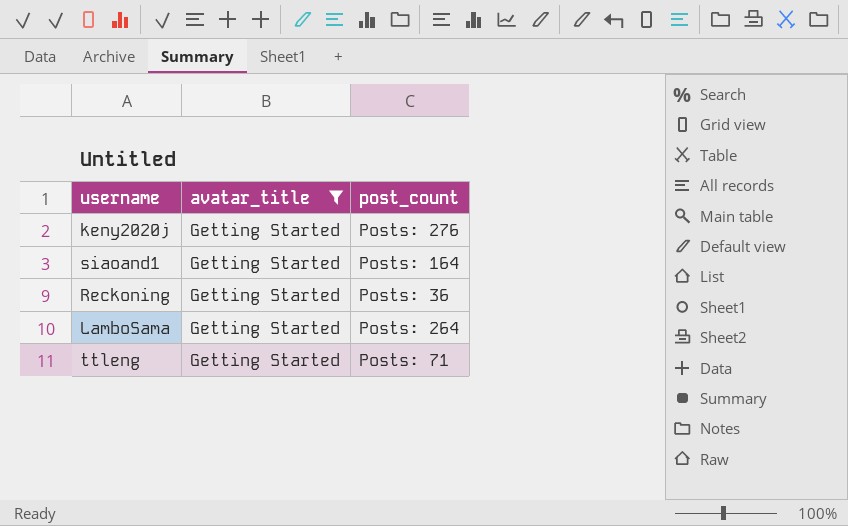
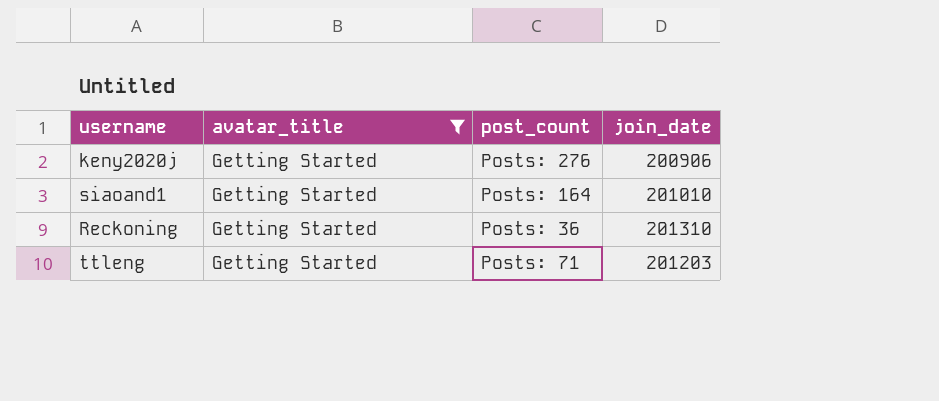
column join_date | position: none -> 4
row LamboSama: Getting Started | Posts: 264 -> none

